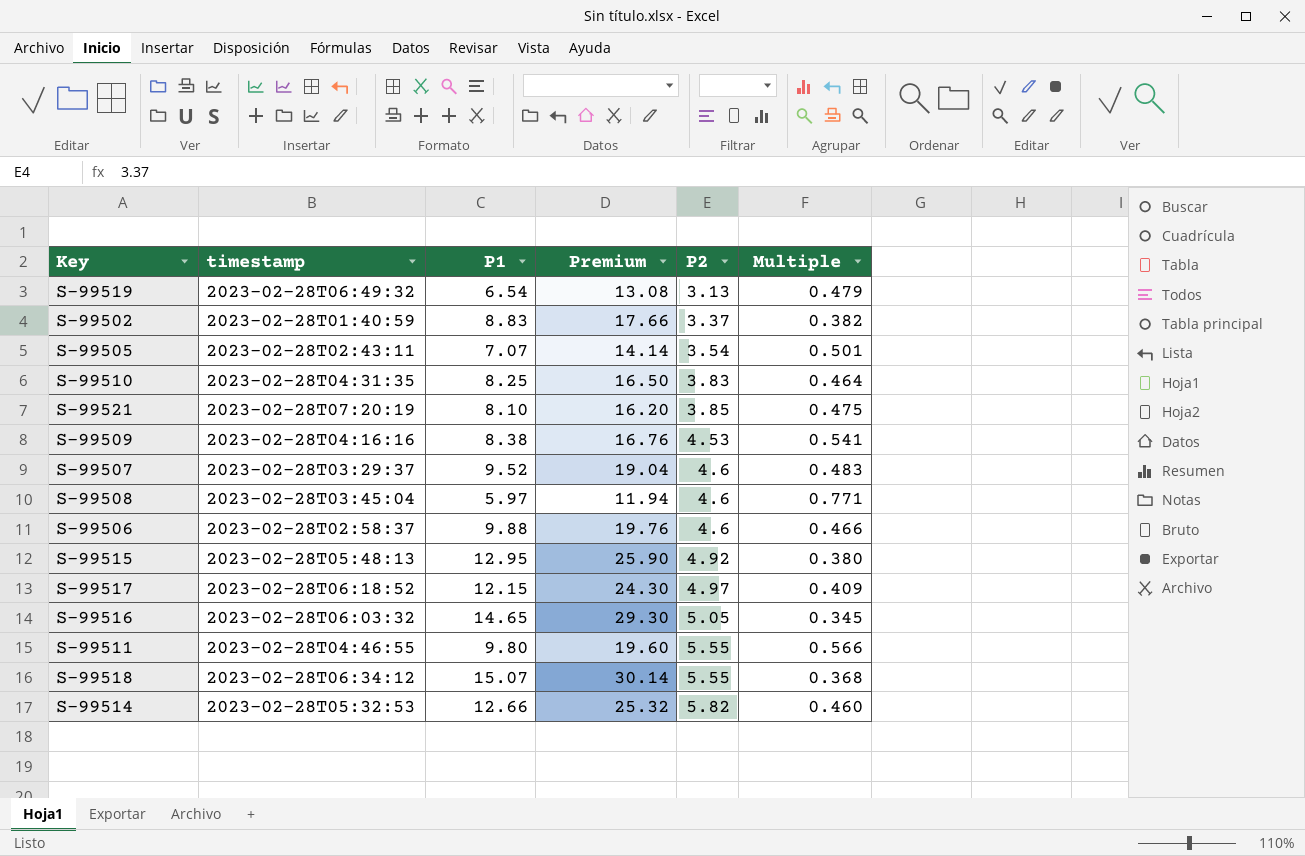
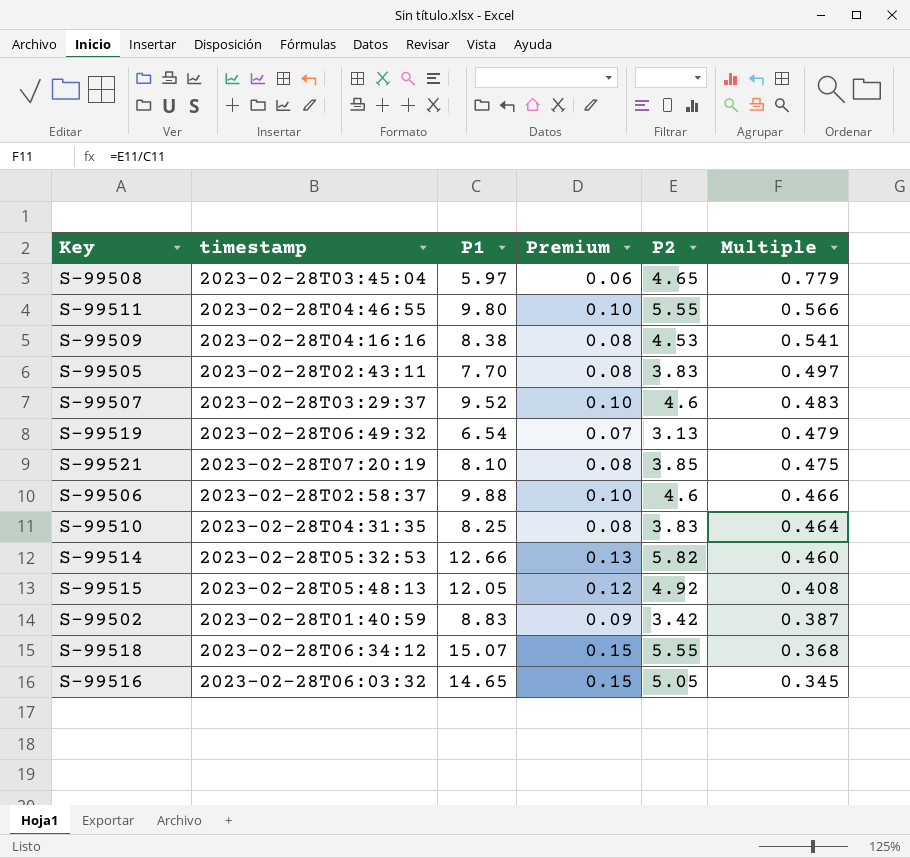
row order: P2 ascending -> Multiple descending
column Premium | formula: [P1] * 2 -> [P1] * 0.01
row S-99517: 2023-02-28T06:18:52 | 12.15 | 24.30 | 4.97 | 0.409 -> none
S-99508 | P2: 4.6 -> 4.65
S-99508 | Multiple: 0.771 -> 0.779
S-99505 | P1: 7.07 -> 7.70
S-99505 | P2: 3.54 -> 3.83
S-99505 | Multiple: 0.501 -> 0.497
S-99515 | P1: 12.95 -> 12.05
S-99515 | Multiple: 0.380 -> 0.408
S-99502 | P2: 3.37 -> 3.42
S-99502 | Multiple: 0.382 -> 0.387

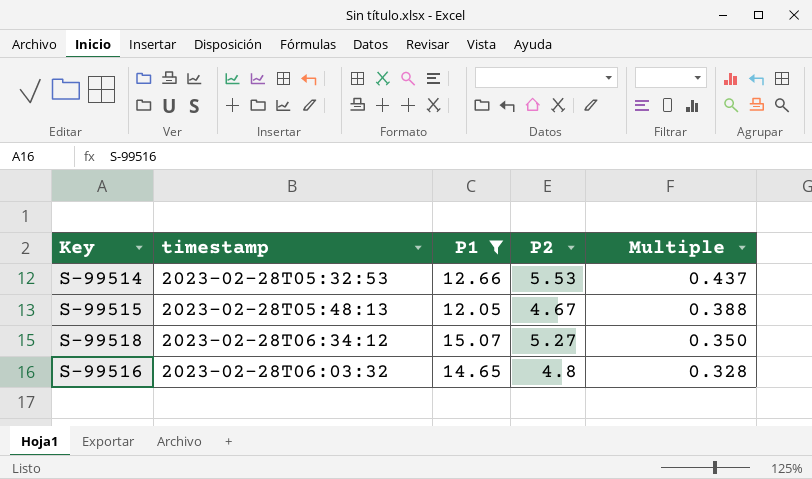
filter: none -> P1 >= 12.05
column Premium | formula: [P1] * 0.01 -> none
S-99514 | P2: 5.82 -> 5.53
S-99514 | Multiple: 0.460 -> 0.437
S-99515 | P2: 4.92 -> 4.67
S-99515 | Multiple: 0.408 -> 0.388
S-99518 | P2: 5.55 -> 5.27
S-99518 | Multiple: 0.368 -> 0.350
S-99516 | P2: 5.05 -> 4.8
S-99516 | Multiple: 0.345 -> 0.328

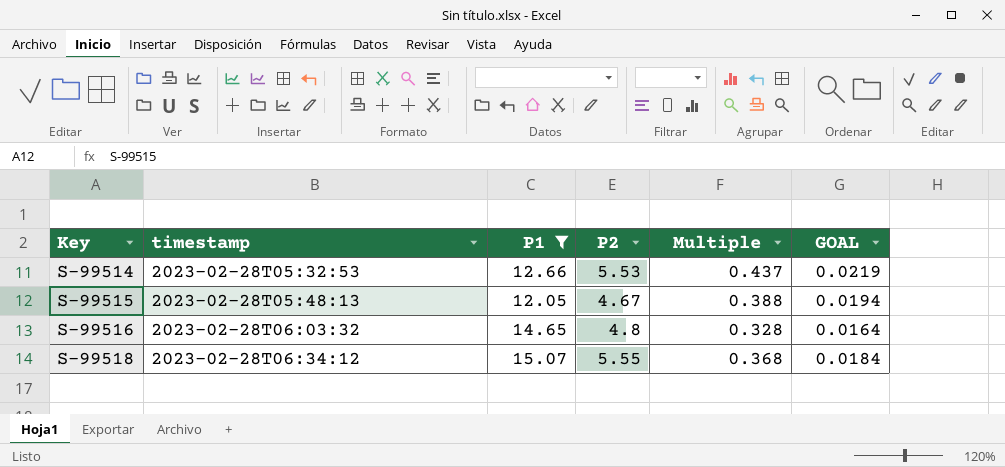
row order: Multiple descending -> Key ascending
column GOAL | formula: none -> [Multiple] * 0.05
S-99518 | P2: 5.27 -> 5.55
S-99518 | Multiple: 0.350 -> 0.368

